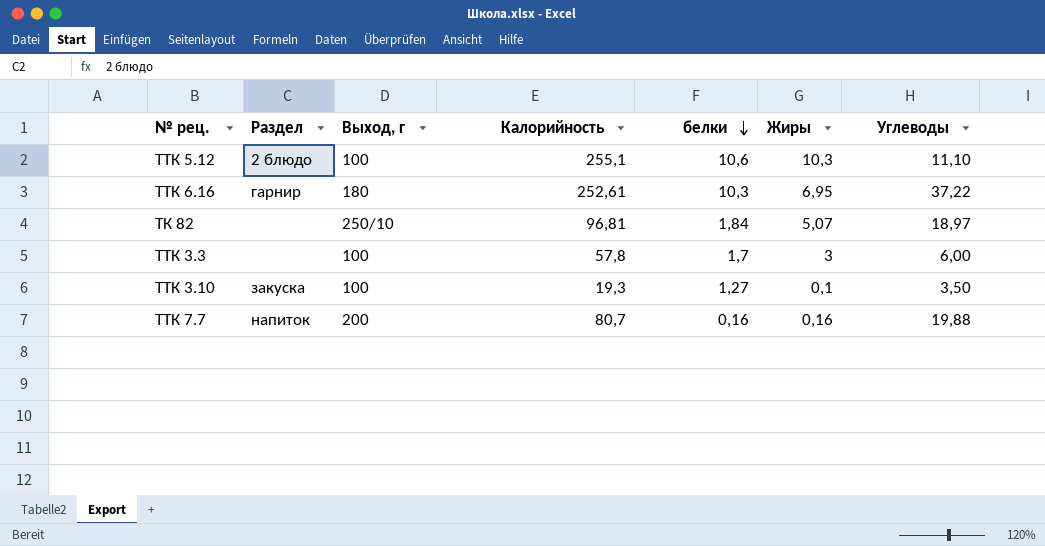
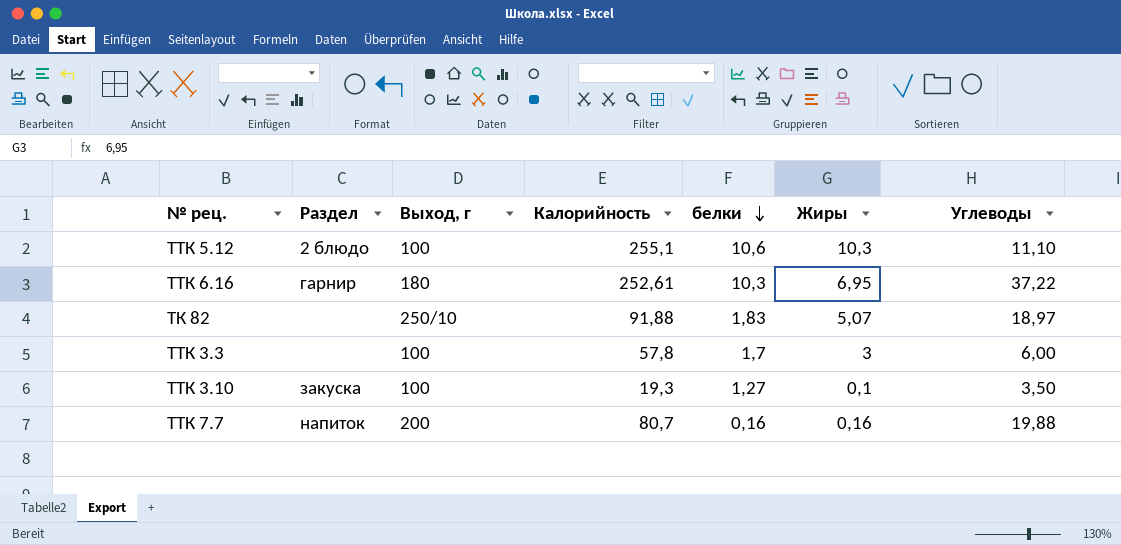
ТК 82 | Калорийность: 96,81 -> 91,88
ТК 82 | белки: 1,84 -> 1,83

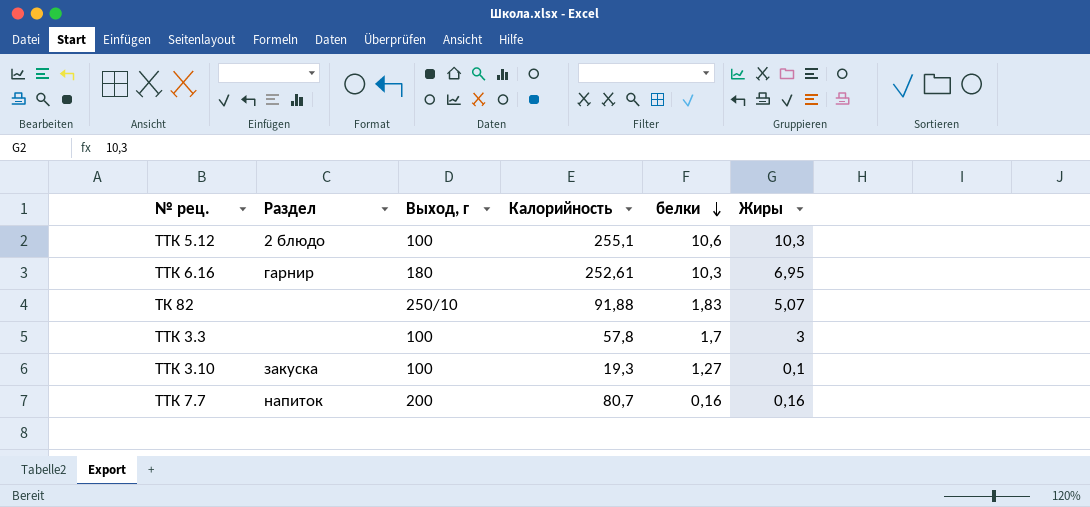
column Углеводы | position: 7 -> none

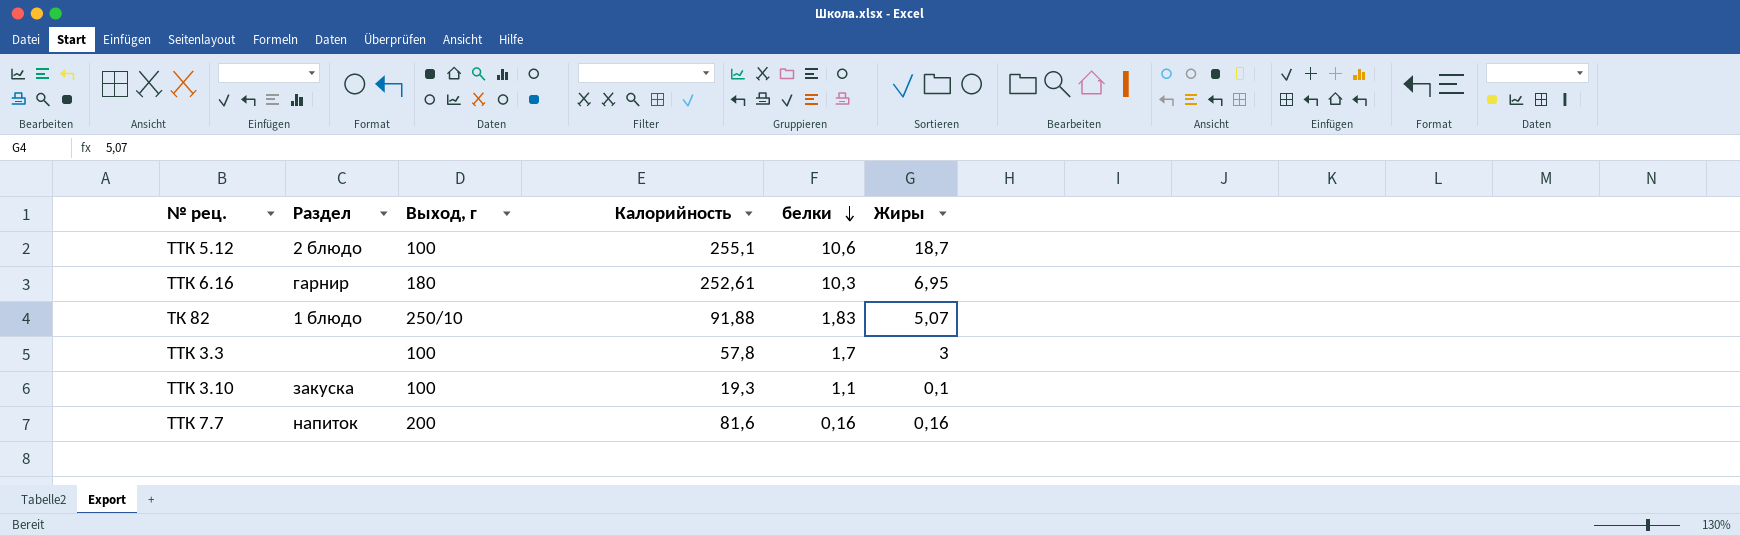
ТТК 5.12 | Жиры: 10,3 -> 18,7
ТК 82 | Раздел: none -> 1 блюдо
ТТК 3.10 | белки: 1,27 -> 1,1
ТТК 7.7 | Калорийность: 80,7 -> 81,6

